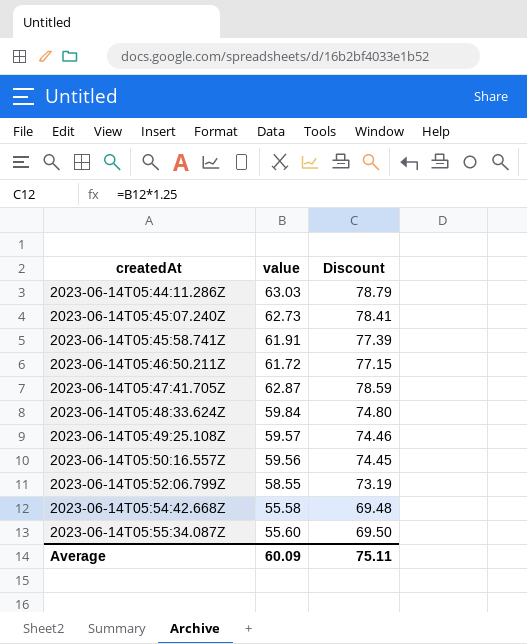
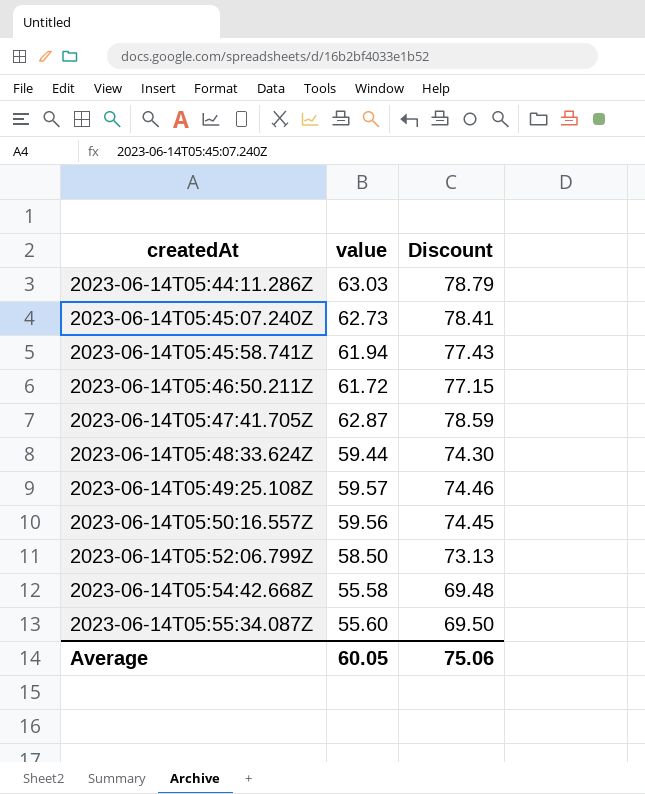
2023-06-14T05:45:58.741Z | value: 61.91 -> 61.94
2023-06-14T05:45:58.741Z | Discount: 77.39 -> 77.43
2023-06-14T05:48:33.624Z | value: 59.84 -> 59.44
2023-06-14T05:48:33.624Z | Discount: 74.80 -> 74.30
2023-06-14T05:52:06.799Z | value: 58.55 -> 58.50
2023-06-14T05:52:06.799Z | Discount: 73.19 -> 73.13
Average | value: 60.09 -> 60.05
Average | Discount: 75.11 -> 75.06

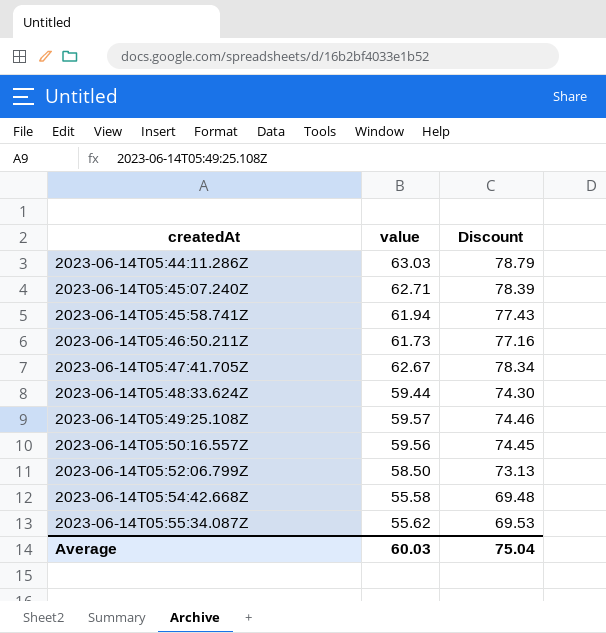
2023-06-14T05:45:07.240Z | value: 62.73 -> 62.71
2023-06-14T05:45:07.240Z | Discount: 78.41 -> 78.39
2023-06-14T05:46:50.211Z | value: 61.72 -> 61.73
2023-06-14T05:46:50.211Z | Discount: 77.15 -> 77.16
2023-06-14T05:47:41.705Z | value: 62.87 -> 62.67
2023-06-14T05:47:41.705Z | Discount: 78.59 -> 78.34
2023-06-14T05:55:34.087Z | value: 55.60 -> 55.62
2023-06-14T05:55:34.087Z | Discount: 69.50 -> 69.53
Average | value: 60.05 -> 60.03
Average | Discount: 75.06 -> 75.04

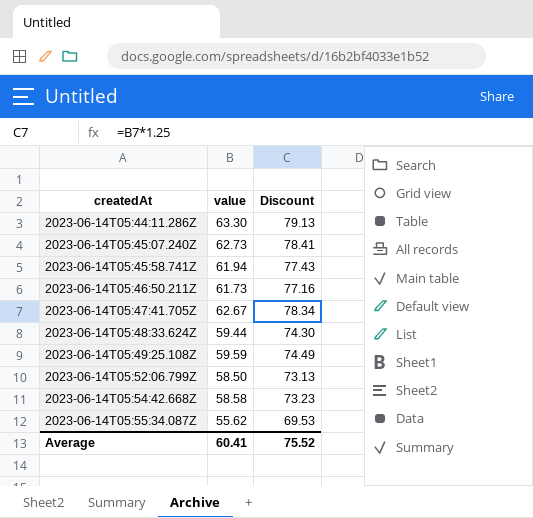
row 2023-06-14T05:50:16.557Z: 59.56 | 74.45 -> none
2023-06-14T05:44:11.286Z | value: 63.03 -> 63.30
2023-06-14T05:44:11.286Z | Discount: 78.79 -> 79.13
2023-06-14T05:45:07.240Z | value: 62.71 -> 62.73
2023-06-14T05:45:07.240Z | Discount: 78.39 -> 78.41
2023-06-14T05:49:25.108Z | value: 59.57 -> 59.59
2023-06-14T05:49:25.108Z | Discount: 74.46 -> 74.49
2023-06-14T05:54:42.668Z | value: 55.58 -> 58.58
2023-06-14T05:54:42.668Z | Discount: 69.48 -> 73.23
Average | value: 60.03 -> 60.41
Average | Discount: 75.04 -> 75.52

